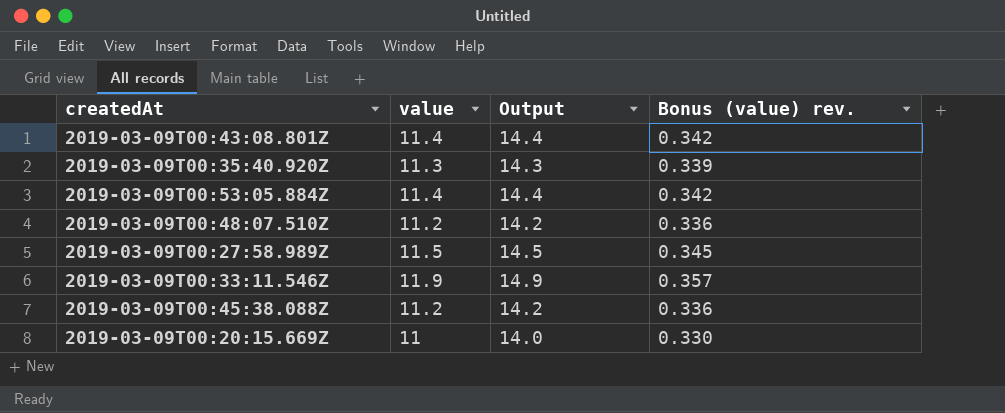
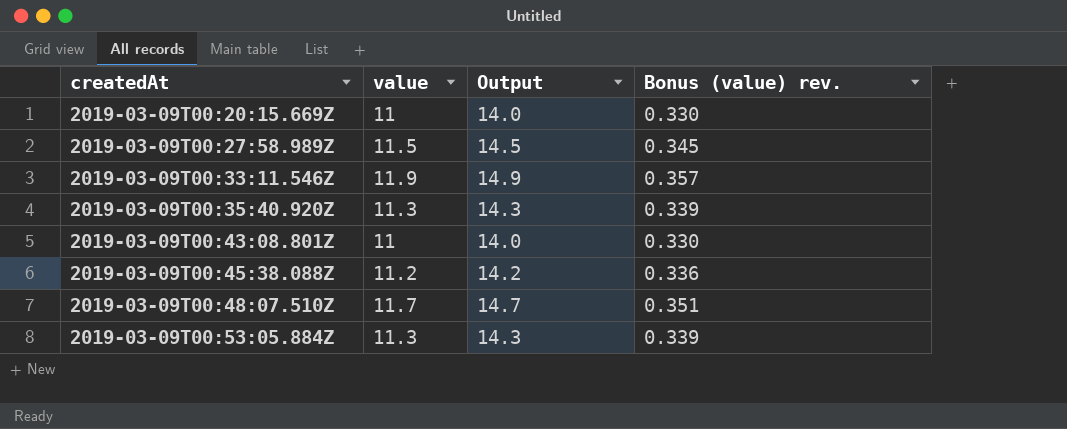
row order: none -> createdAt ascending
2019-03-09T00:43:08.801Z | value: 11.4 -> 11
2019-03-09T00:43:08.801Z | Output: 14.4 -> 14.0
2019-03-09T00:43:08.801Z | Bonus (value) rev.: 0.342 -> 0.330
2019-03-09T00:48:07.510Z | value: 11.2 -> 11.7
2019-03-09T00:48:07.510Z | Output: 14.2 -> 14.7
2019-03-09T00:48:07.510Z | Bonus (value) rev.: 0.336 -> 0.351
2019-03-09T00:53:05.884Z | value: 11.4 -> 11.3
2019-03-09T00:53:05.884Z | Output: 14.4 -> 14.3
2019-03-09T00:53:05.884Z | Bonus (value) rev.: 0.342 -> 0.339

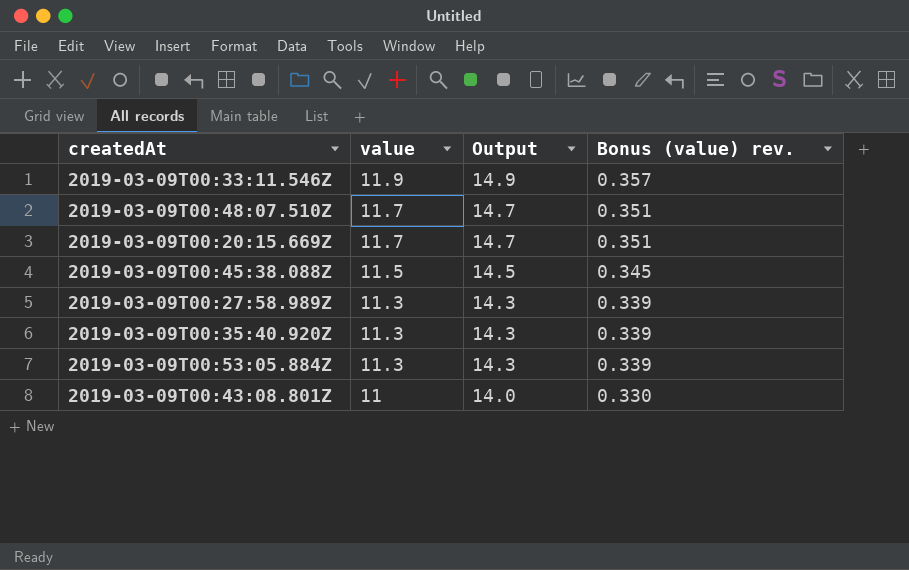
row order: createdAt ascending -> value descending
2019-03-09T00:20:15.669Z | value: 11 -> 11.7
2019-03-09T00:20:15.669Z | Output: 14.0 -> 14.7
2019-03-09T00:20:15.669Z | Bonus (value) rev.: 0.330 -> 0.351
2019-03-09T00:45:38.088Z | value: 11.2 -> 11.5
2019-03-09T00:45:38.088Z | Output: 14.2 -> 14.5
2019-03-09T00:45:38.088Z | Bonus (value) rev.: 0.336 -> 0.345
2019-03-09T00:27:58.989Z | value: 11.5 -> 11.3
2019-03-09T00:27:58.989Z | Output: 14.5 -> 14.3
2019-03-09T00:27:58.989Z | Bonus (value) rev.: 0.345 -> 0.339

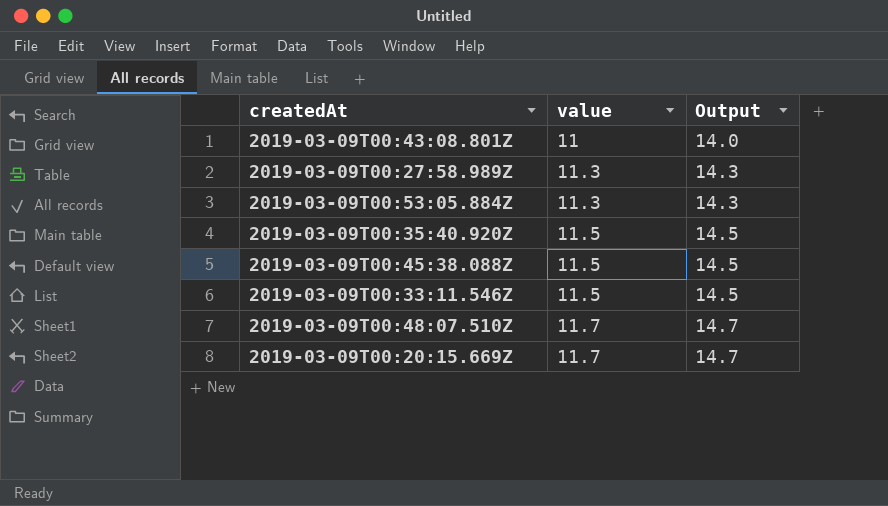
row order: value descending -> value ascending
column Bonus (value) rev. | formula: [value] * 0.03 -> none
2019-03-09T00:35:40.920Z | value: 11.3 -> 11.5
2019-03-09T00:35:40.920Z | Output: 14.3 -> 14.5
2019-03-09T00:33:11.546Z | value: 11.9 -> 11.5
2019-03-09T00:33:11.546Z | Output: 14.9 -> 14.5

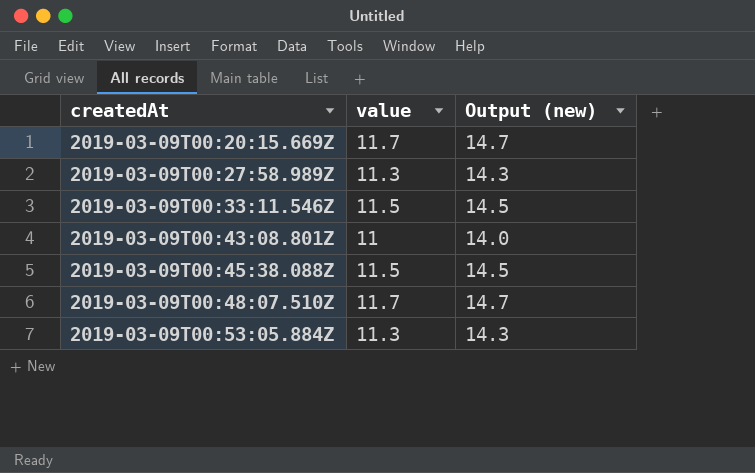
row order: value ascending -> createdAt ascending
column name: Output -> Output (new)
row 2019-03-09T00:35:40.920Z: 11.5 | 14.5 -> none

